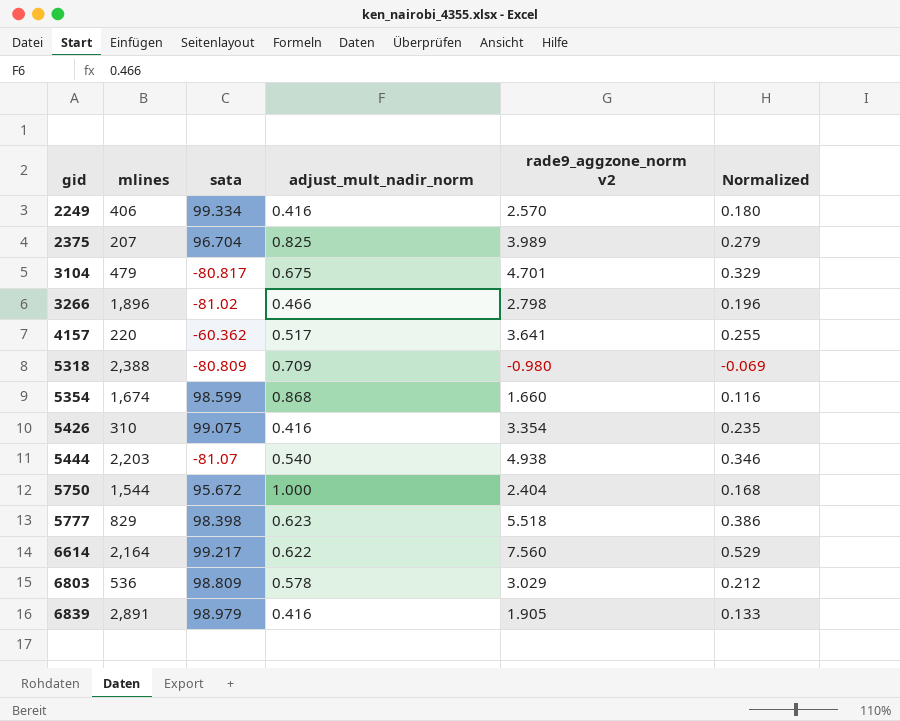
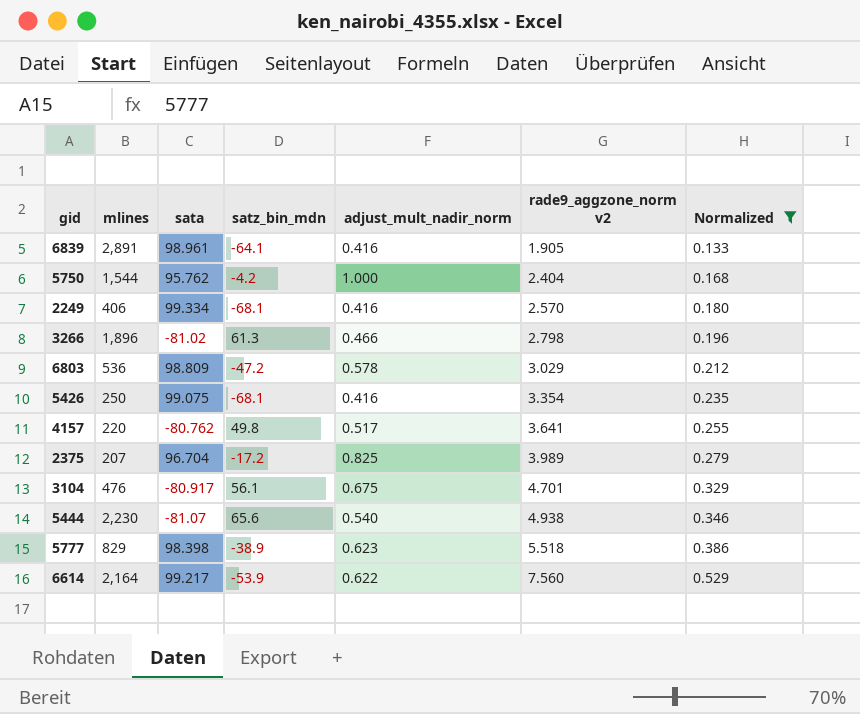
filter: none -> Normalized >= 0.133
row order: gid ascending -> rade9_aggzone_norm v2 ascending
column satz_bin_mdn | position: none -> 4
6839 | sata: 98.979 -> 98.961
5750 | sata: 95.672 -> 95.762
5426 | mlines: 310 -> 250
4157 | sata: -60.362 -> -80.762
3104 | mlines: 479 -> 476
3104 | sata: -80.817 -> -80.917
5444 | mlines: 2,203 -> 2,230

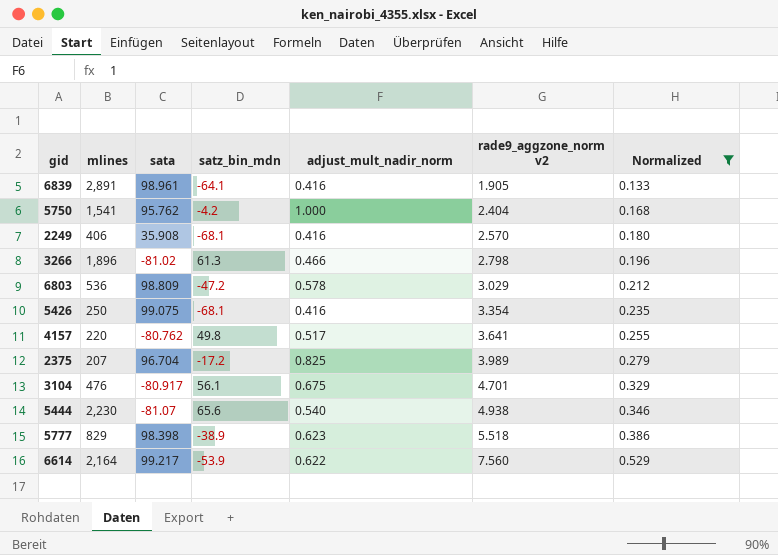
5750 | mlines: 1,544 -> 1,541
2249 | sata: 99.334 -> 35.908

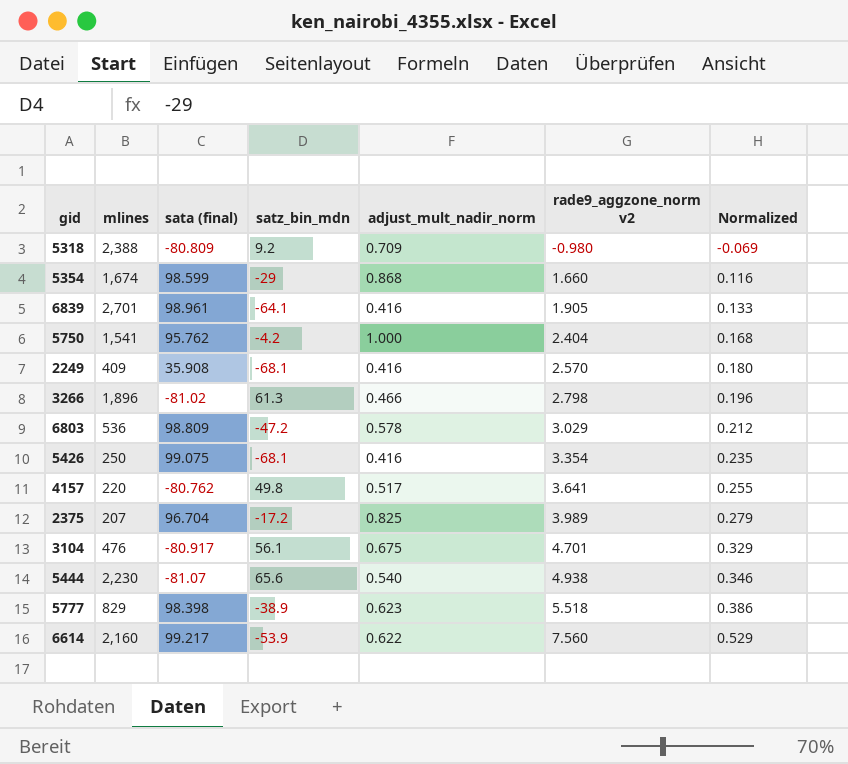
filter: Normalized >= 0.133 -> none
column name: sata -> sata (final)
6839 | mlines: 2,891 -> 2,701
2249 | mlines: 406 -> 409
6614 | mlines: 2,164 -> 2,160

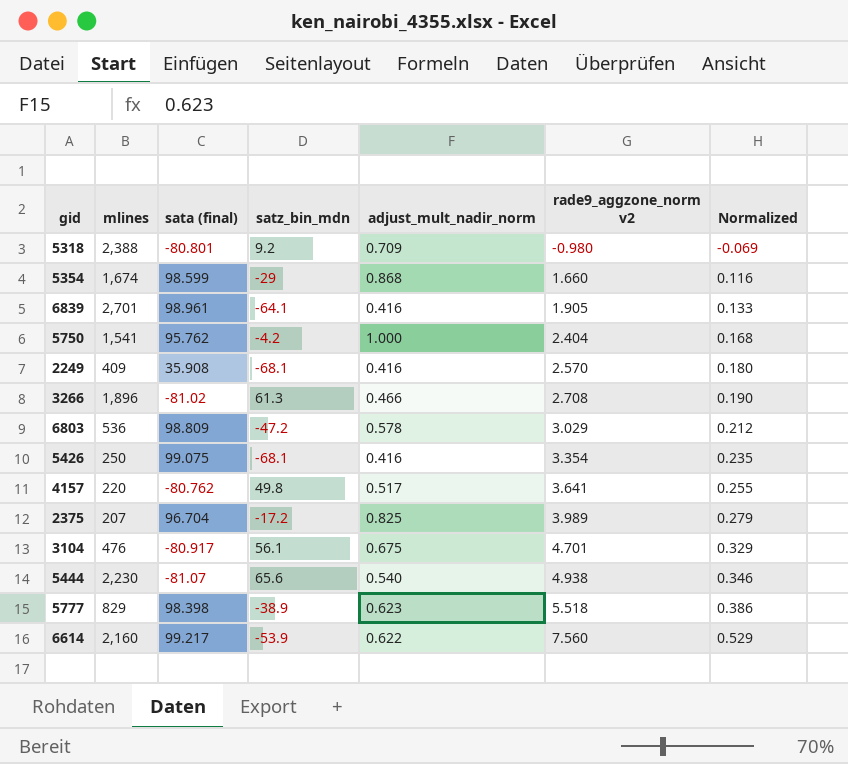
5318 | sata (final): -80.809 -> -80.801
3266 | rade9_aggzone_norm v2: 2.798 -> 2.708
3266 | Normalized: 0.196 -> 0.190

